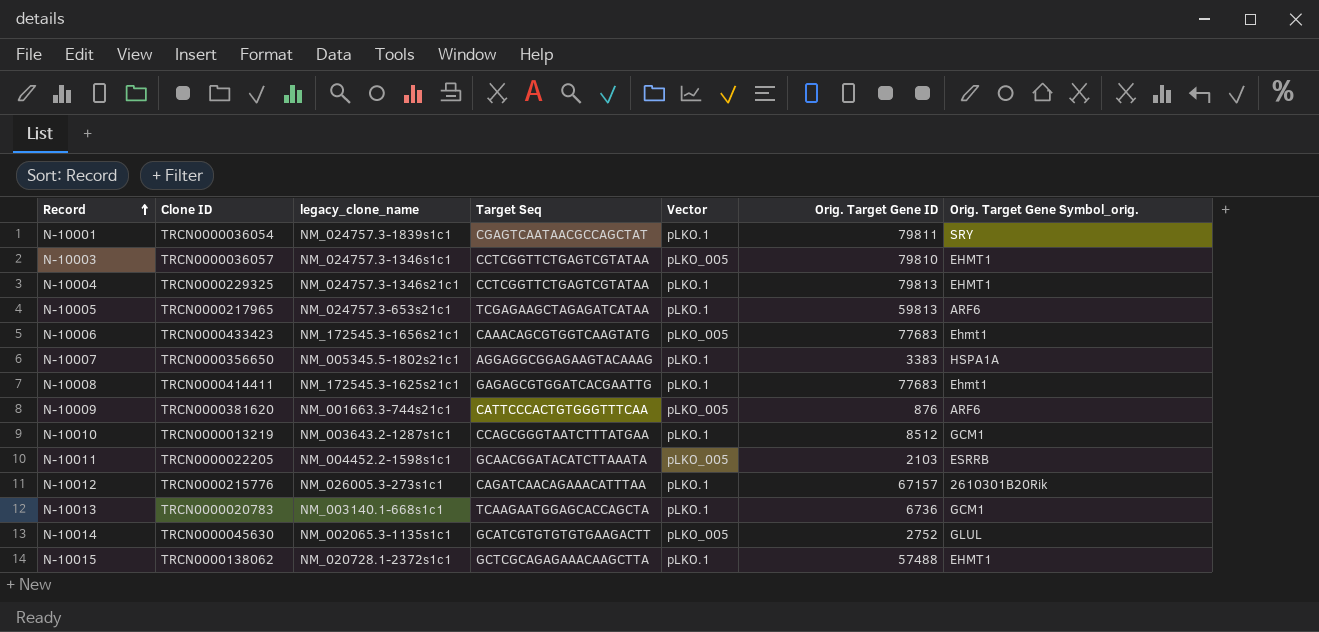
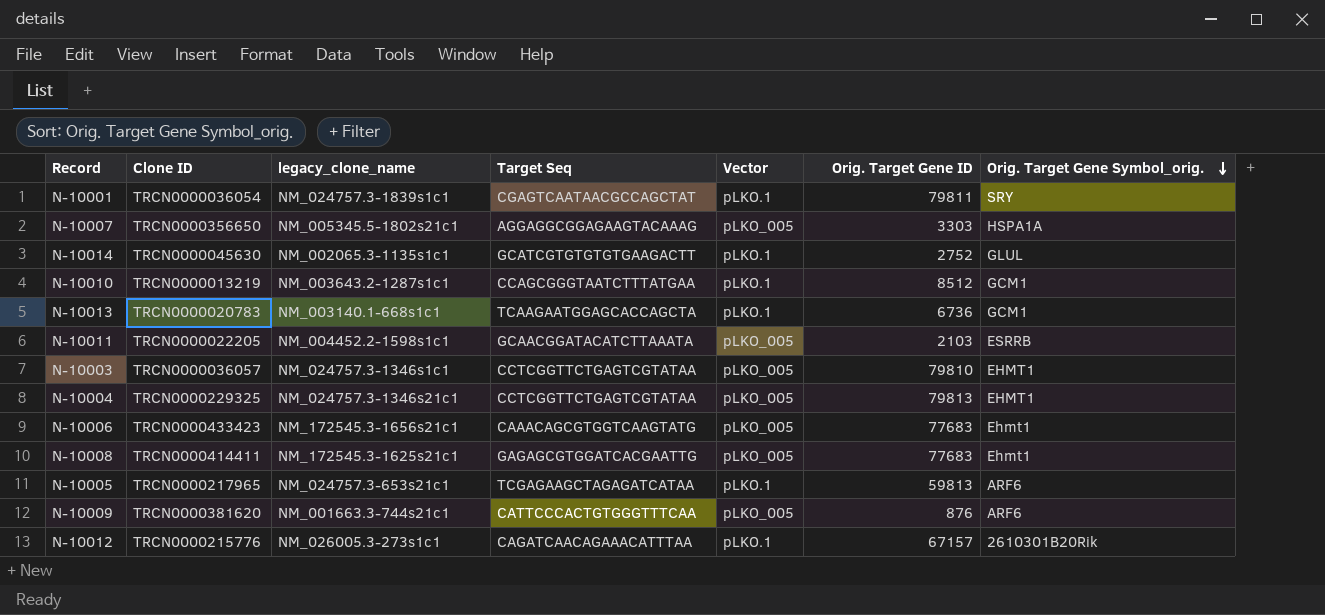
row order: Record ascending -> Orig. Target Gene Symbol_orig. descending
row N-10015: TRCN0000138062 | NM_020728.1-2372s1c1 | GCTCGCAGAGAAACAAGCTTA | pLKO.1 | 57488 | EHMT1 -> none
N-10007 | Vector: pLKO.1 -> pLKO_005
N-10007 | Orig. Target Gene ID: 3383 -> 3303
N-10014 | Vector: pLKO_005 -> pLKO.1
N-10004 | Vector: pLKO.1 -> pLKO_005
N-10008 | Vector: pLKO.1 -> pLKO_005

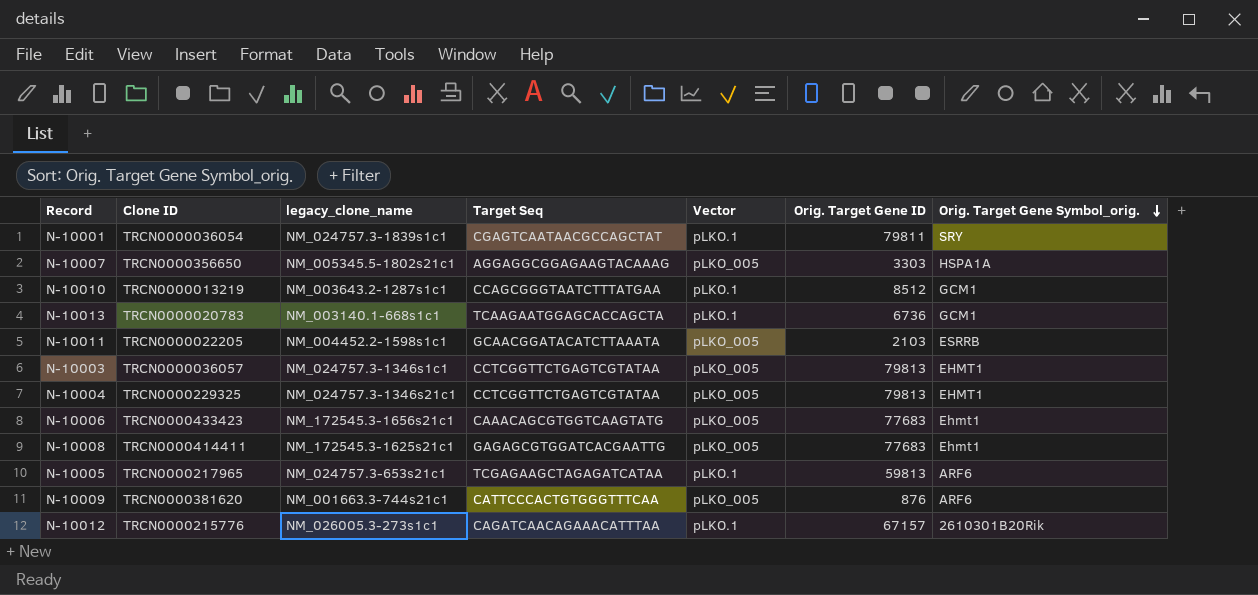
row N-10014: TRCN0000045630 | NM_002065.3-1135s1c1 | GCATCGTGTGTGTGAAGACTT | pLKO.1 | 2752 | GLUL -> none
N-10003 | Orig. Target Gene ID: 79810 -> 79813

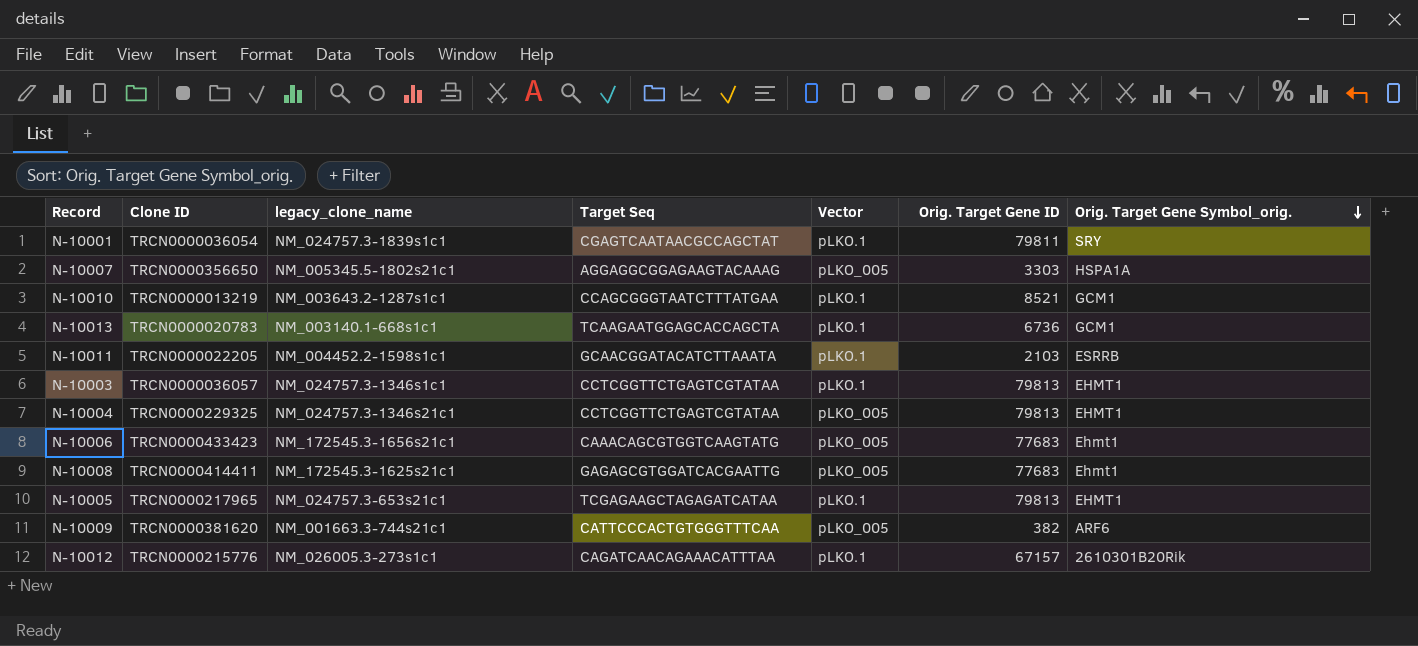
N-10010 | Orig. Target Gene ID: 8512 -> 8521
N-10011 | Vector: pLKO_005 -> pLKO.1
N-10003 | Vector: pLKO_005 -> pLKO.1
N-10005 | Orig. Target Gene ID: 59813 -> 79813
N-10005 | Orig. Target Gene Symbol_orig.: ARF6 -> EHMT1
N-10009 | Orig. Target Gene ID: 876 -> 382

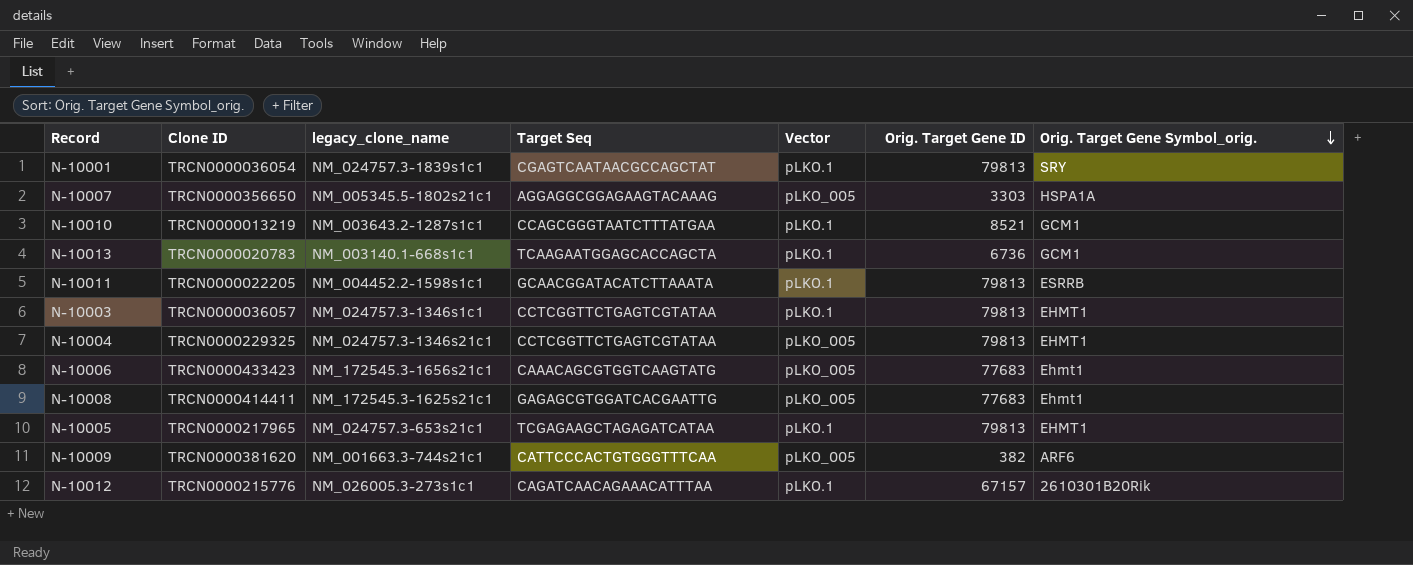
N-10001 | Orig. Target Gene ID: 79811 -> 79813
N-10011 | Orig. Target Gene ID: 2103 -> 79813

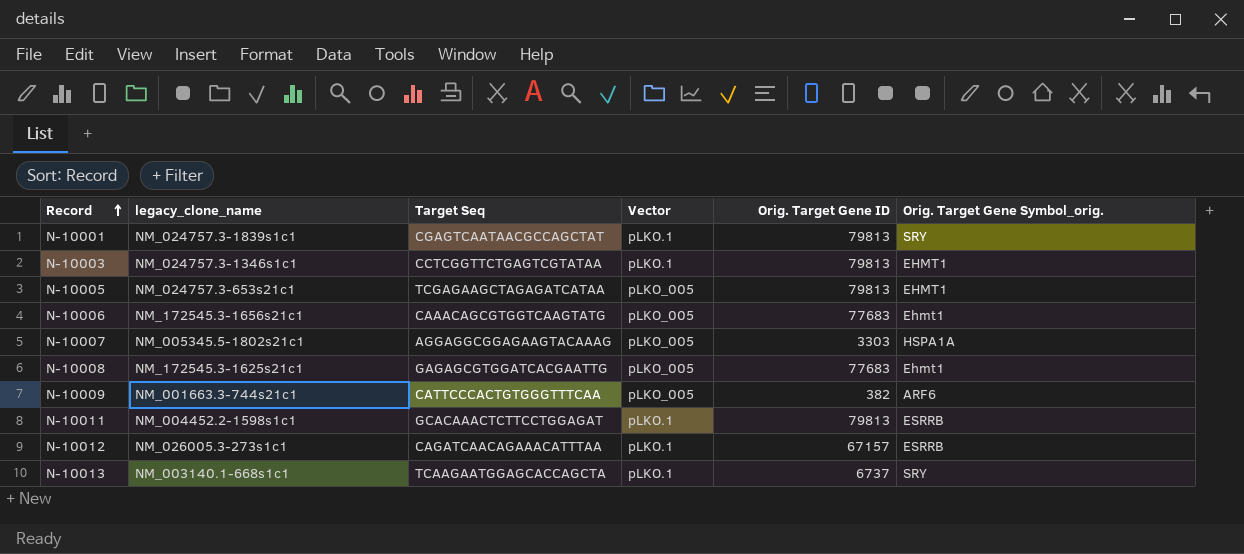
row order: Orig. Target Gene Symbol_orig. descending -> Record ascending
column Clone ID | position: 2 -> none
row N-10010: TRCN0000013219 | NM_003643.2-1287s1c1 | CCAGCGGGTAATCTTTATGAA | pLKO.1 | 8521 | GCM1 -> none
row N-10004: TRCN0000229325 | NM_024757.3-1346s21c1 | CCTCGGTTCTGAGTCGTATAA | pLKO_005 | 79813 | EHMT1 -> none
N-10005 | Vector: pLKO.1 -> pLKO_005
N-10011 | Target Seq: GCAACGGATACATCTTAAATA -> GCACAAACTCTTCCTGGAGAT
N-10012 | Orig. Target Gene Symbol_orig.: 2610301B20Rik -> ESRRB
N-10013 | Orig. Target Gene ID: 6736 -> 6737
N-10013 | Orig. Target Gene Symbol_orig.: GCM1 -> SRY

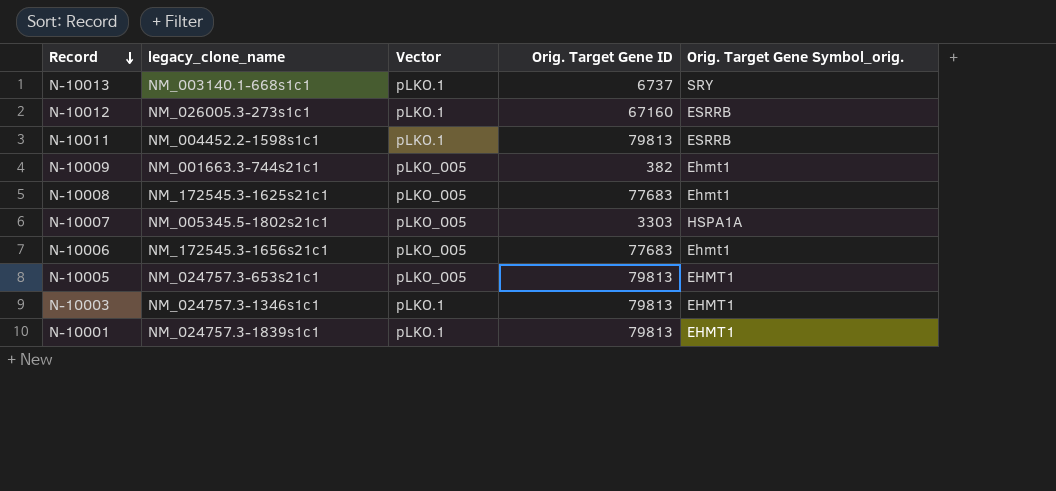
row order: Record ascending -> Record descending
column Target Seq | position: 3 -> none
N-10012 | Orig. Target Gene ID: 67157 -> 67160
N-10009 | Orig. Target Gene Symbol_orig.: ARF6 -> Ehmt1
N-10001 | Orig. Target Gene Symbol_orig.: SRY -> EHMT1

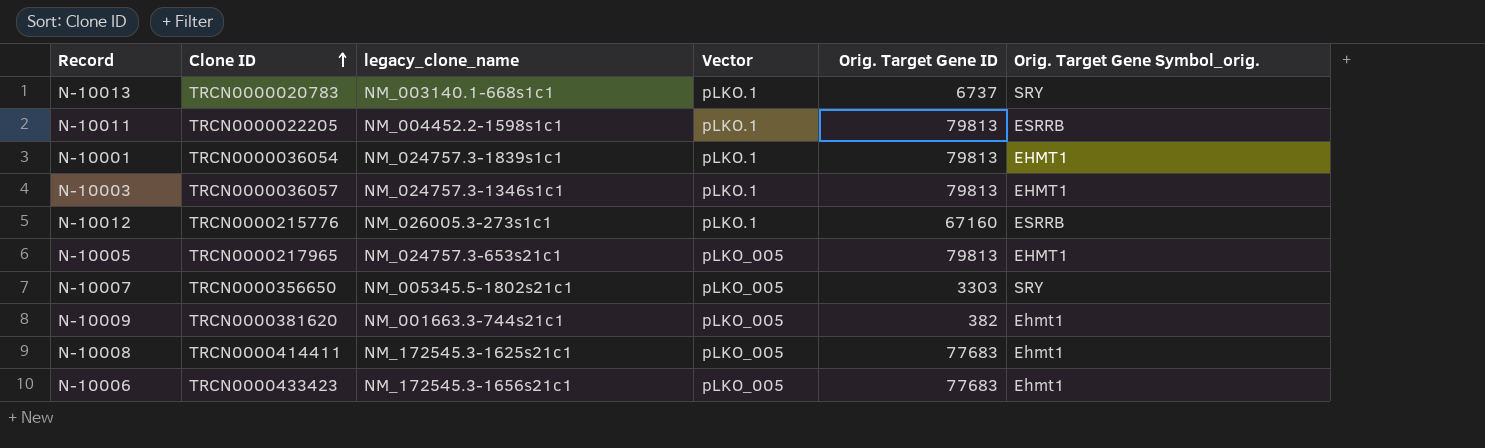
row order: Record descending -> Clone ID ascending
column Clone ID | position: none -> 2
N-10007 | Orig. Target Gene Symbol_orig.: HSPA1A -> SRY

